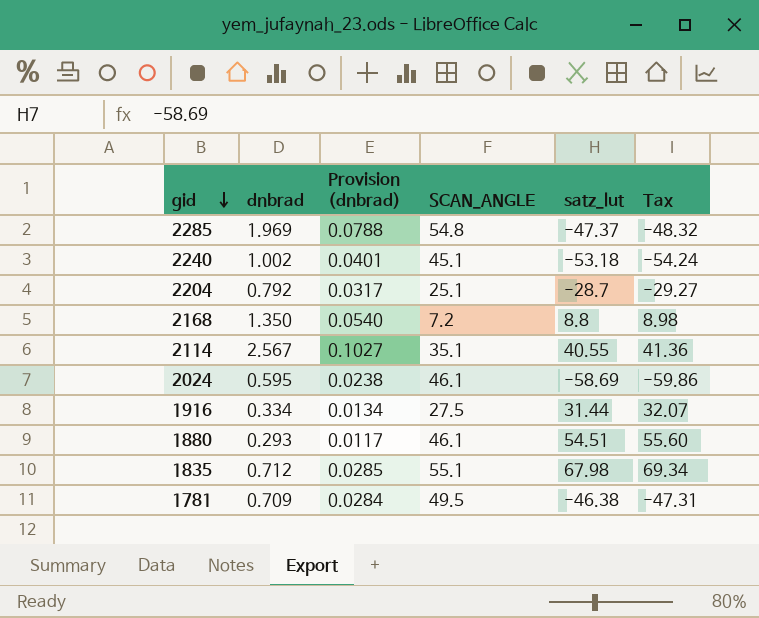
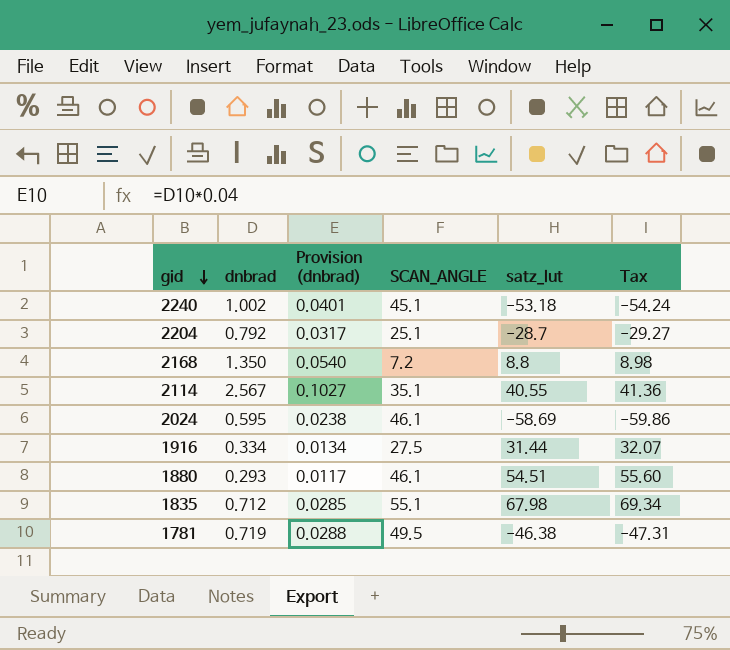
row 2285: 1.969 | 0.0788 | 54.8 | -47.37 | -48.32 -> none
1781 | dnbrad: 0.709 -> 0.719
1781 | Provision (dnbrad): 0.0284 -> 0.0288

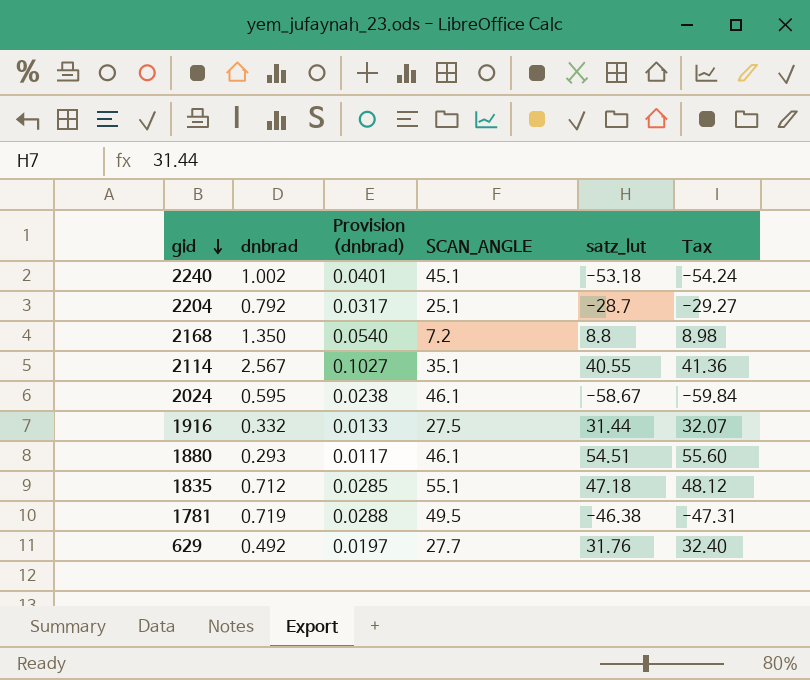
2024 | satz_lut: -58.69 -> -58.67
2024 | Tax: -59.86 -> -59.84
1916 | dnbrad: 0.334 -> 0.332
1916 | Provision (dnbrad): 0.0134 -> 0.0133
1835 | satz_lut: 67.98 -> 47.18
1835 | Tax: 69.34 -> 48.12
row 629: none -> 0.492 | 0.0197 | 27.7 | 31.76 | 32.40

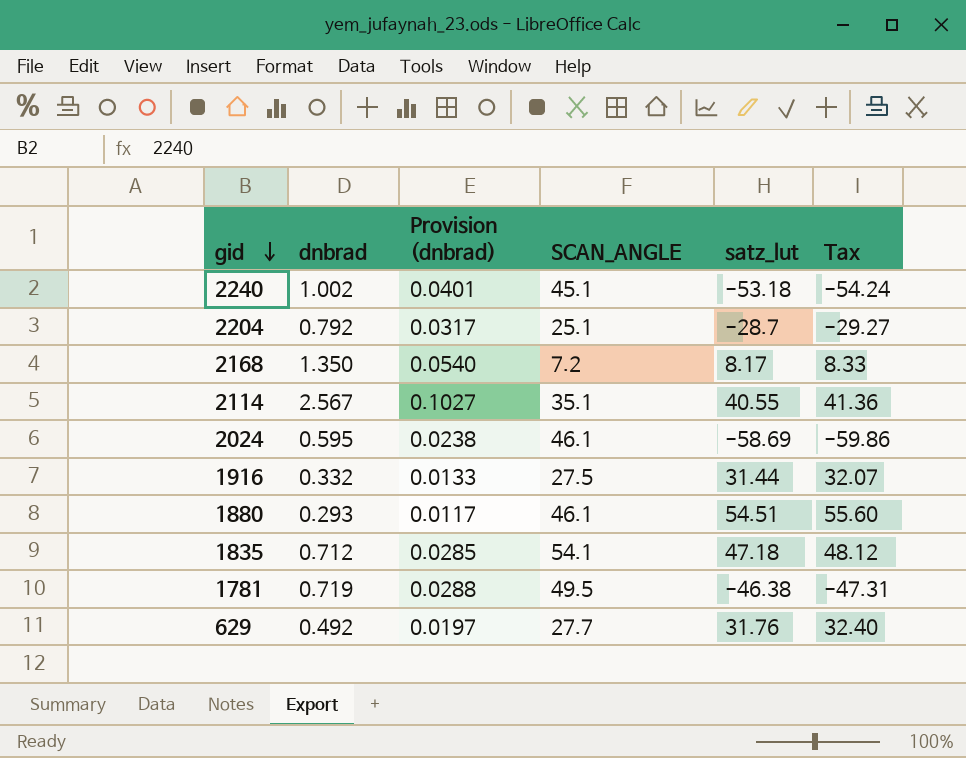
2168 | satz_lut: 8.8 -> 8.17
2168 | Tax: 8.98 -> 8.33
2024 | satz_lut: -58.67 -> -58.69
2024 | Tax: -59.84 -> -59.86
1835 | SCAN_ANGLE: 55.1 -> 54.1

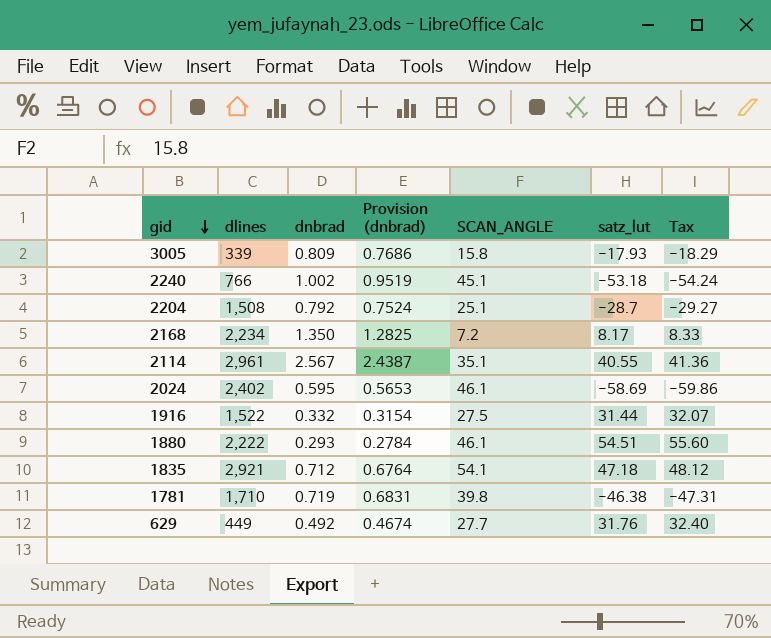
column dlines | position: none -> 2
column Provision (dnbrad) | formula: [dnbrad] * 0.04 -> [dnbrad] * 0.95
row 3005: none -> 339 | 0.809 | 0.7686 | 15.8 | -17.93 | -18.29
1781 | SCAN_ANGLE: 49.5 -> 39.8

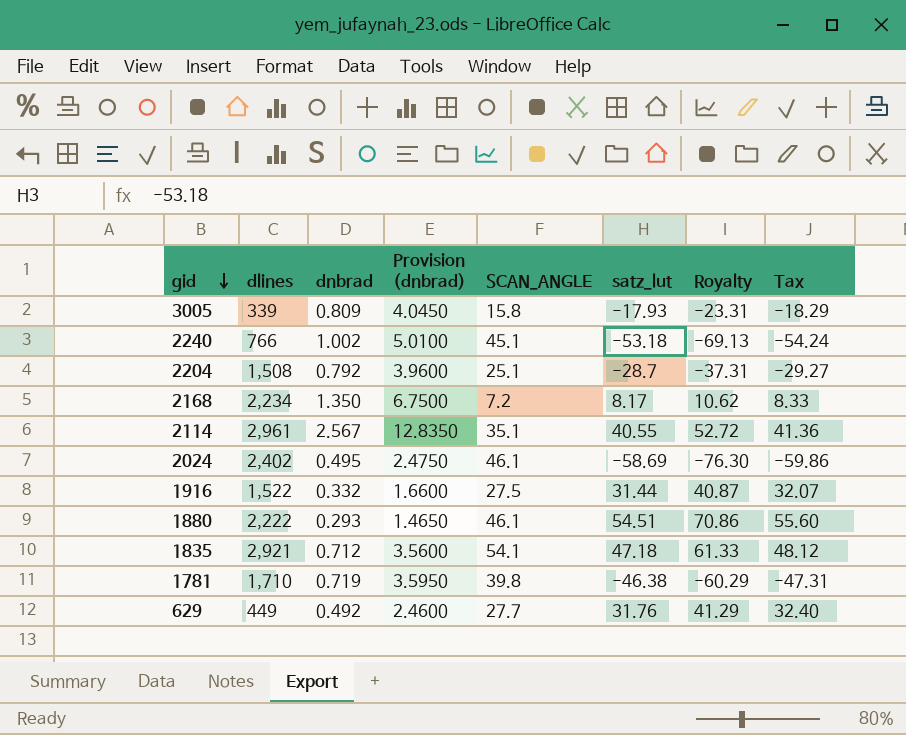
column Provision (dnbrad) | formula: [dnbrad] * 0.95 -> [dnbrad] * 5
column Royalty | formula: none -> [satz_lut] * 1.3
2024 | dnbrad: 0.595 -> 0.495

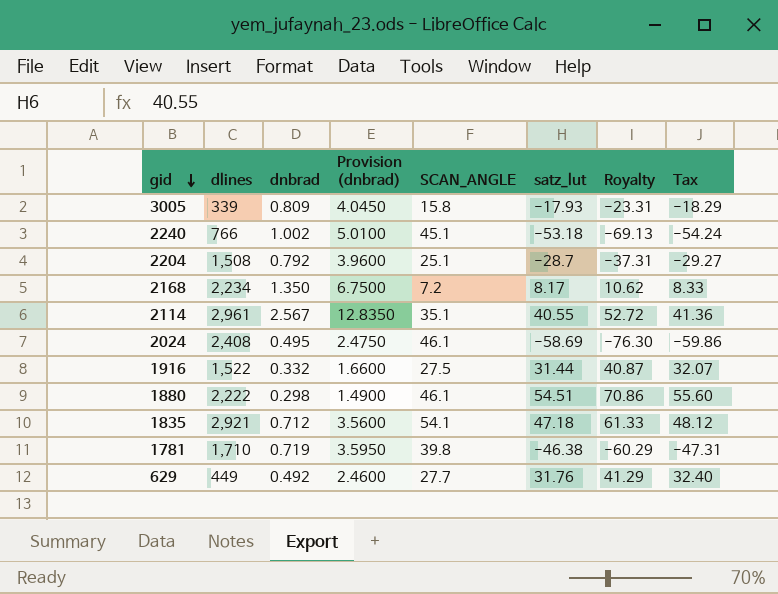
2024 | dlines: 2,402 -> 2,408
1880 | dnbrad: 0.293 -> 0.298
1880 | Provision (dnbrad): 1.4650 -> 1.4900

